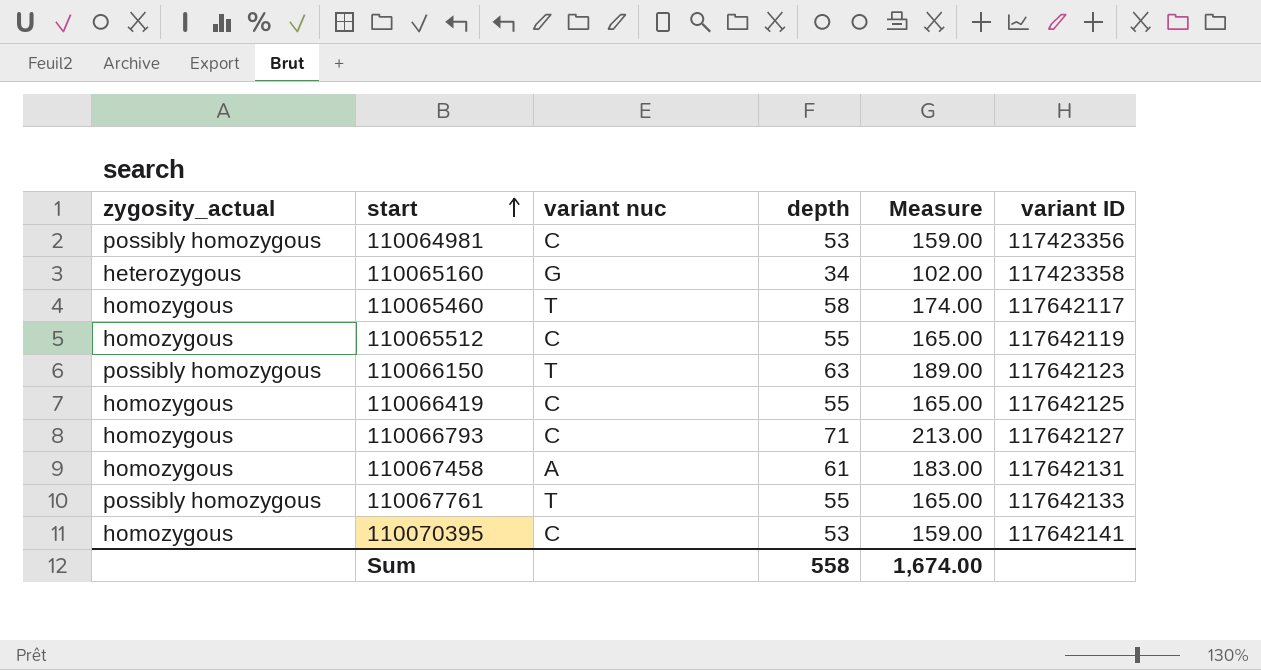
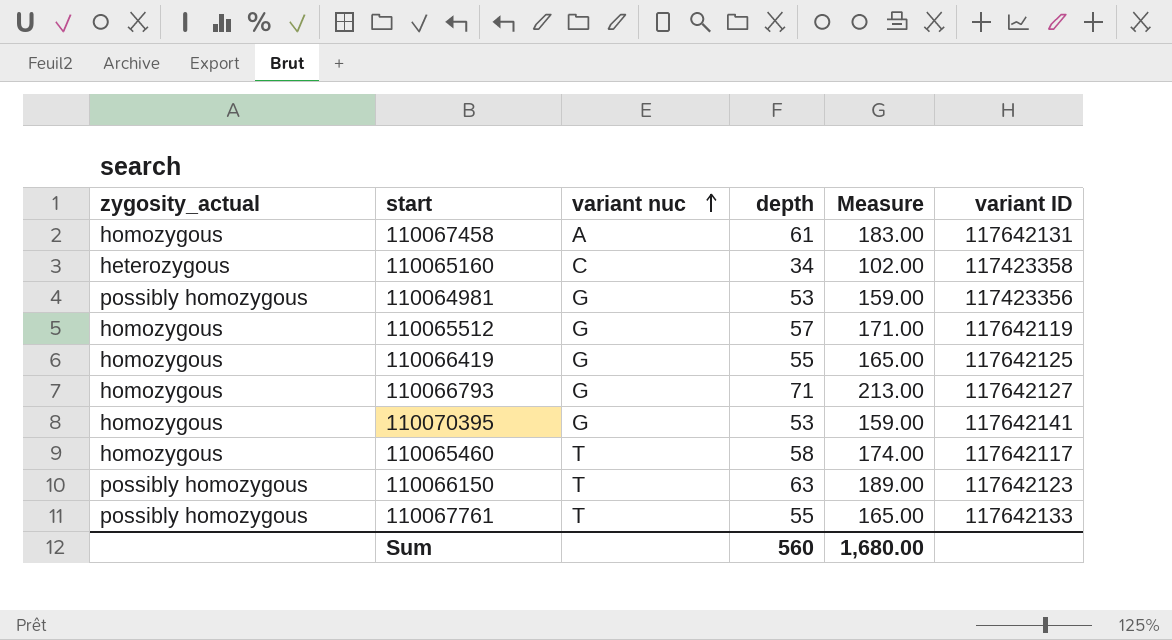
row order: start ascending -> variant nuc ascending
110065160 | variant nuc: G -> C
110064981 | variant nuc: C -> G
110065512 | variant nuc: C -> G
110065512 | depth: 55 -> 57
110065512 | Measure: 165.00 -> 171.00
110066419 | variant nuc: C -> G
110066793 | variant nuc: C -> G
110070395 | variant nuc: C -> G
Sum | depth: 558 -> 560
Sum | Measure: 1,674.00 -> 1,680.00

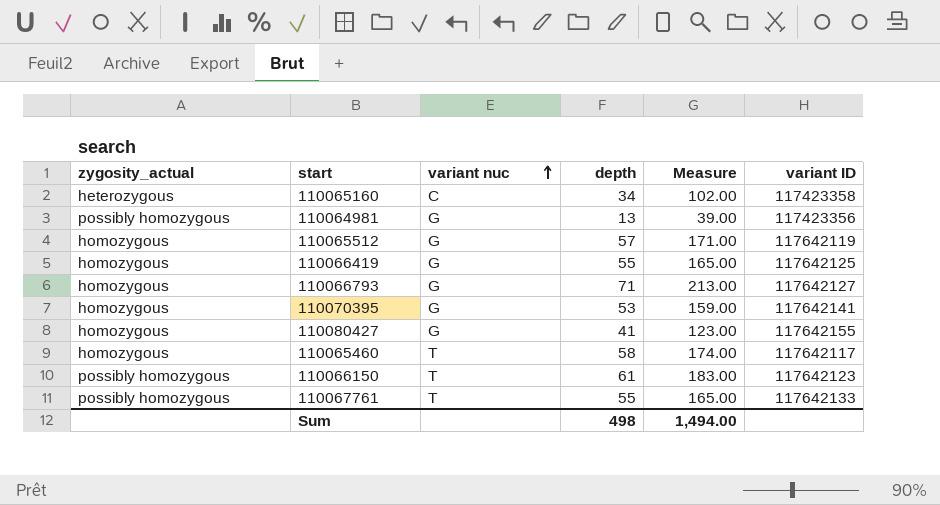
row 110067458: homozygous | A | 61 | 183.00 | 117642131 -> none
110064981 | depth: 53 -> 13
110064981 | Measure: 159.00 -> 39.00
row 110080427: none -> homozygous | G | 41 | 123.00 | 117642155
110066150 | depth: 63 -> 61
110066150 | Measure: 189.00 -> 183.00
Sum | depth: 560 -> 498
Sum | Measure: 1,680.00 -> 1,494.00

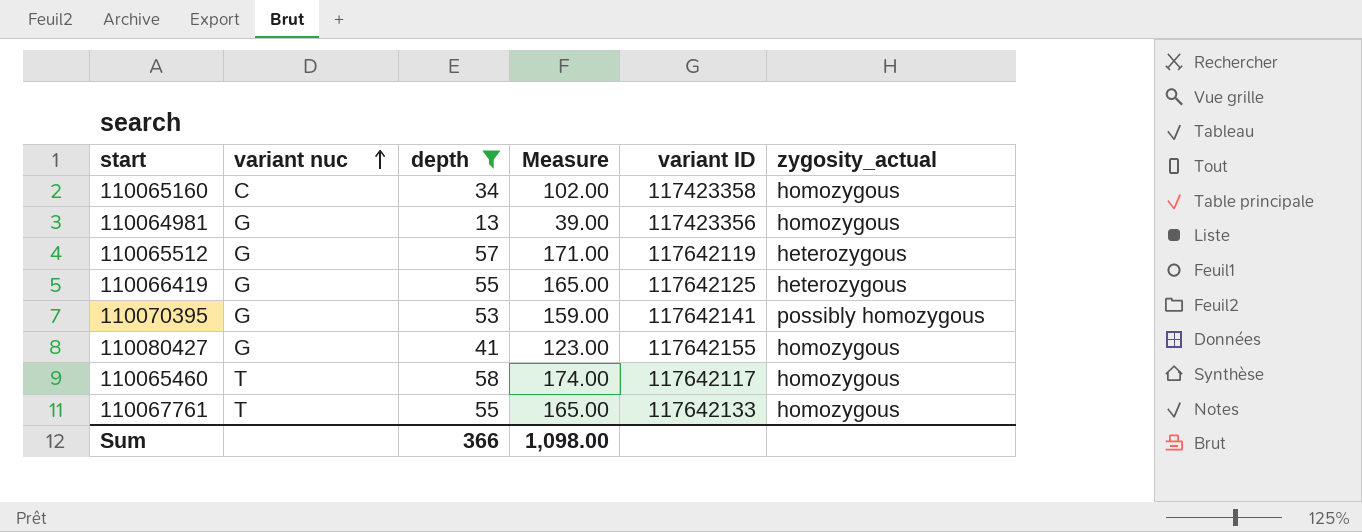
filter: none -> depth <= 58
column zygosity_actual | position: 1 -> 6
110065160 | zygosity_actual: heterozygous -> homozygous
110064981 | zygosity_actual: possibly homozygous -> homozygous
110065512 | zygosity_actual: homozygous -> heterozygous
110066419 | zygosity_actual: homozygous -> heterozygous
110070395 | zygosity_actual: homozygous -> possibly homozygous
110067761 | zygosity_actual: possibly homozygous -> homozygous
Sum | depth: 498 -> 366
Sum | Measure: 1,494.00 -> 1,098.00

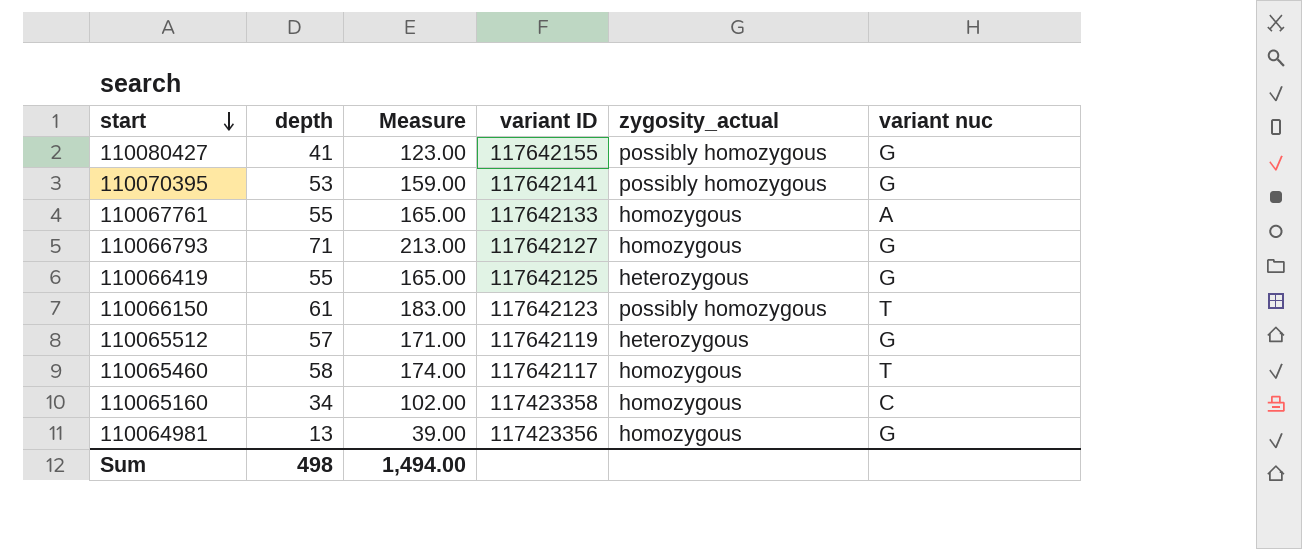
filter: depth <= 58 -> none
row order: variant nuc ascending -> start descending
column variant nuc | position: 2 -> 6
110080427 | zygosity_actual: homozygous -> possibly homozygous
110067761 | variant nuc: T -> A
Sum | depth: 366 -> 498
Sum | Measure: 1,098.00 -> 1,494.00

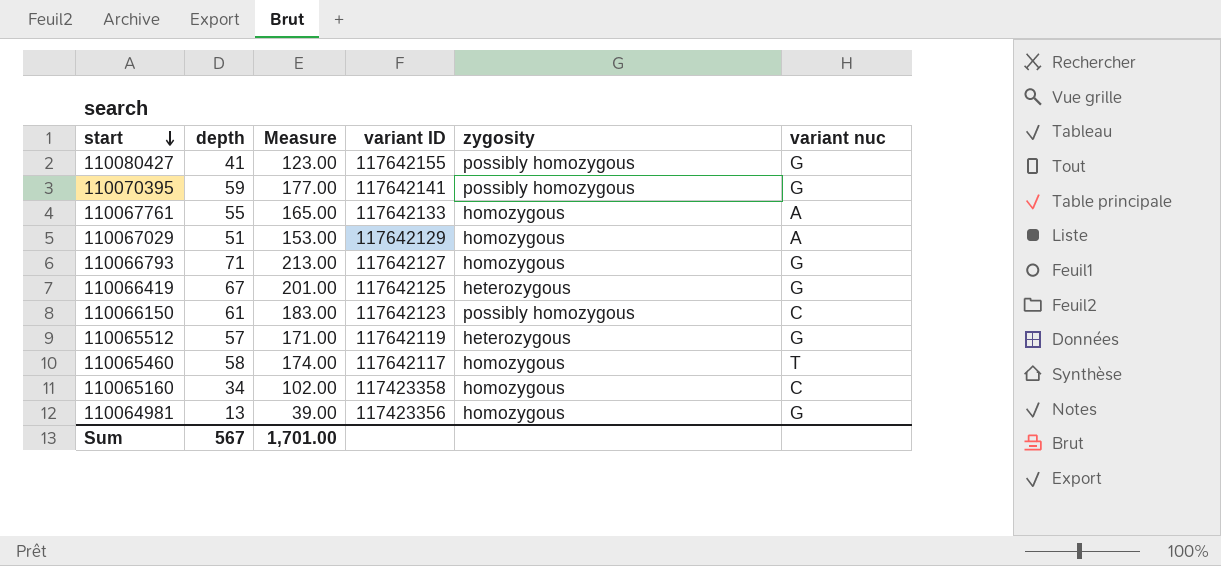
column name: zygosity_actual -> zygosity
110070395 | depth: 53 -> 59
110070395 | Measure: 159.00 -> 177.00
row 110067029: none -> 51 | 153.00 | 117642129 | homozygous | A
110066419 | depth: 55 -> 67
110066419 | Measure: 165.00 -> 201.00
110066150 | variant nuc: T -> C
Sum | depth: 498 -> 567
Sum | Measure: 1,494.00 -> 1,701.00

